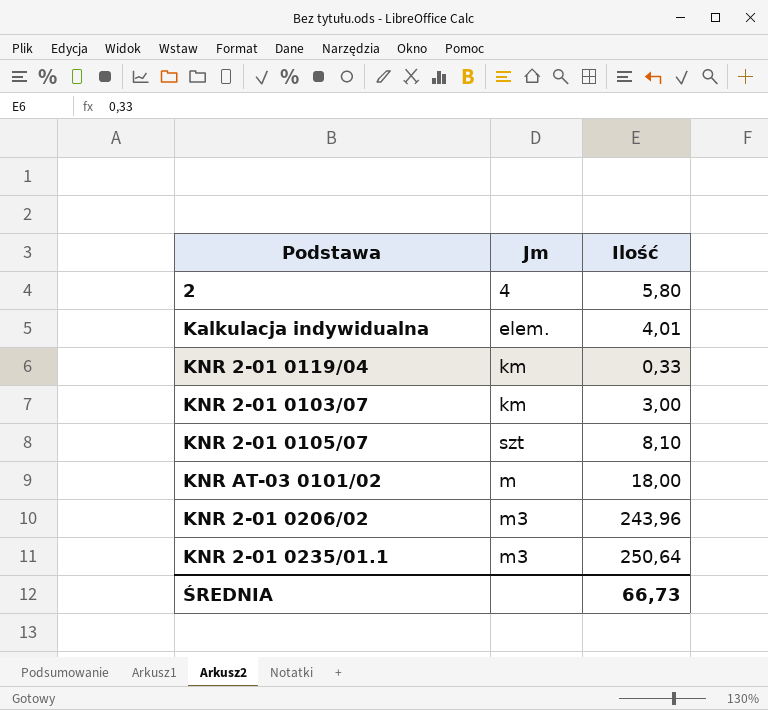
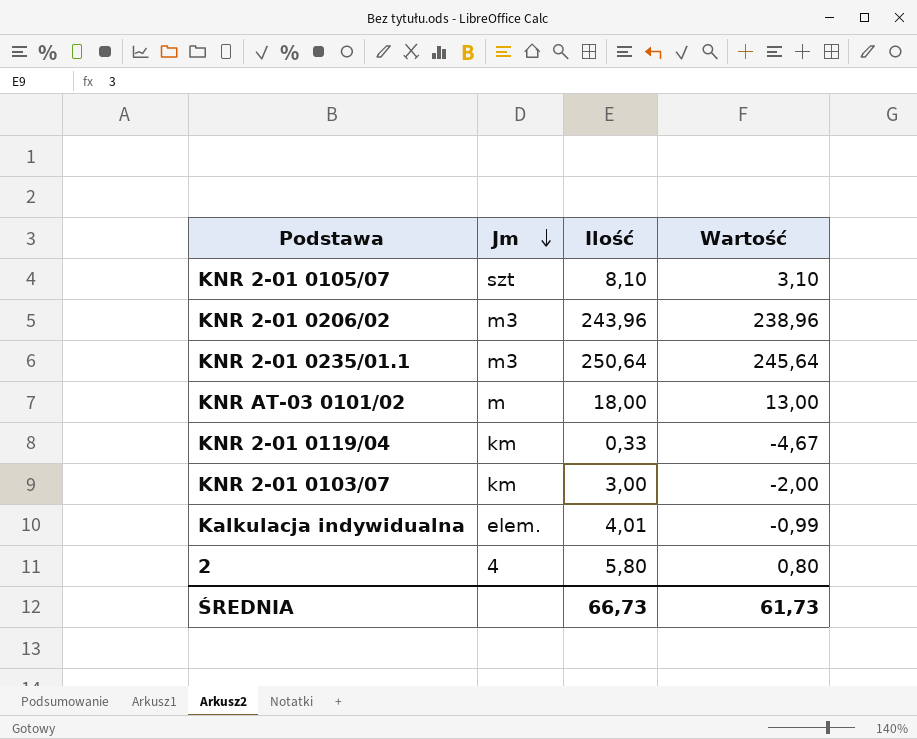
row order: none -> Jm descending
column Wartość | formula: none -> [Ilość] - 5

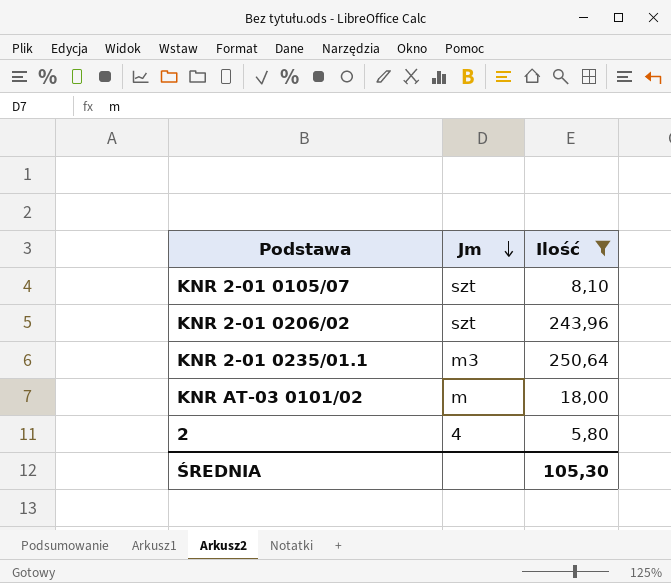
filter: none -> Ilość >= 5,80
column Wartość | formula: [Ilość] - 5 -> none
KNR 2-01 0206/02 | Jm: m3 -> szt
ŚREDNIA | Ilość: 66,73 -> 105,30

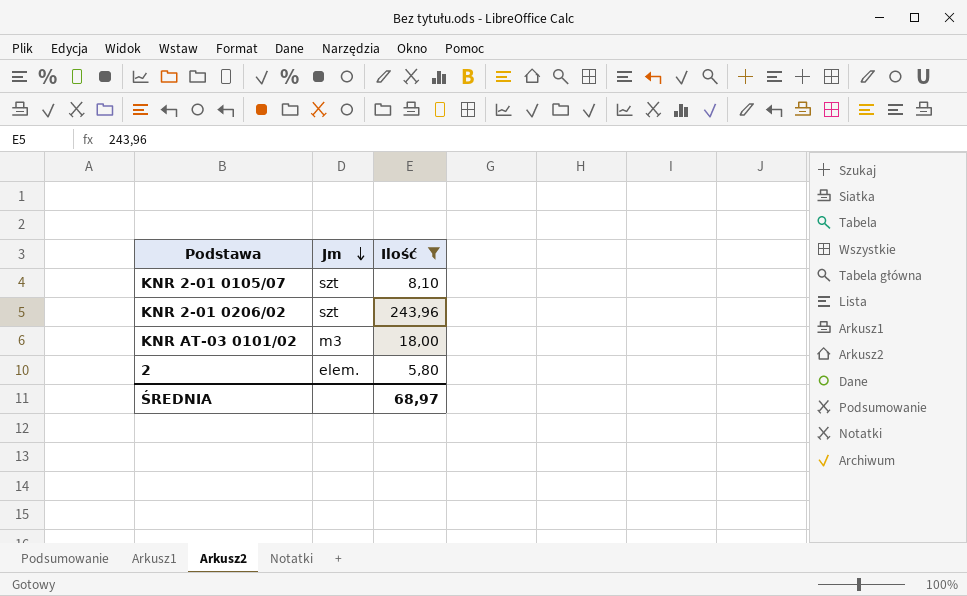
row KNR 2-01 0235/01.1: m3 | 250,64 -> none
KNR AT-03 0101/02 | Jm: m -> m3
2 | Jm: 4 -> elem.
ŚREDNIA | Ilość: 105,30 -> 68,97

